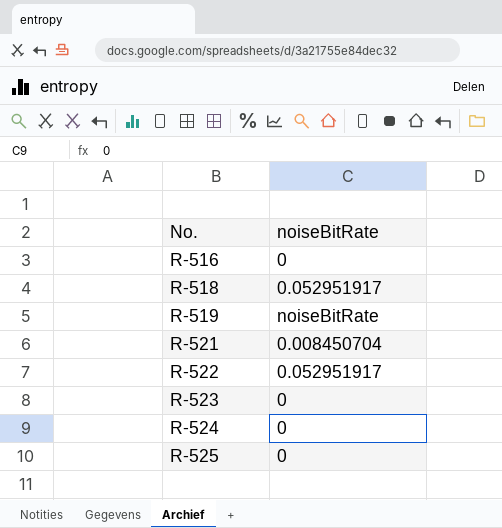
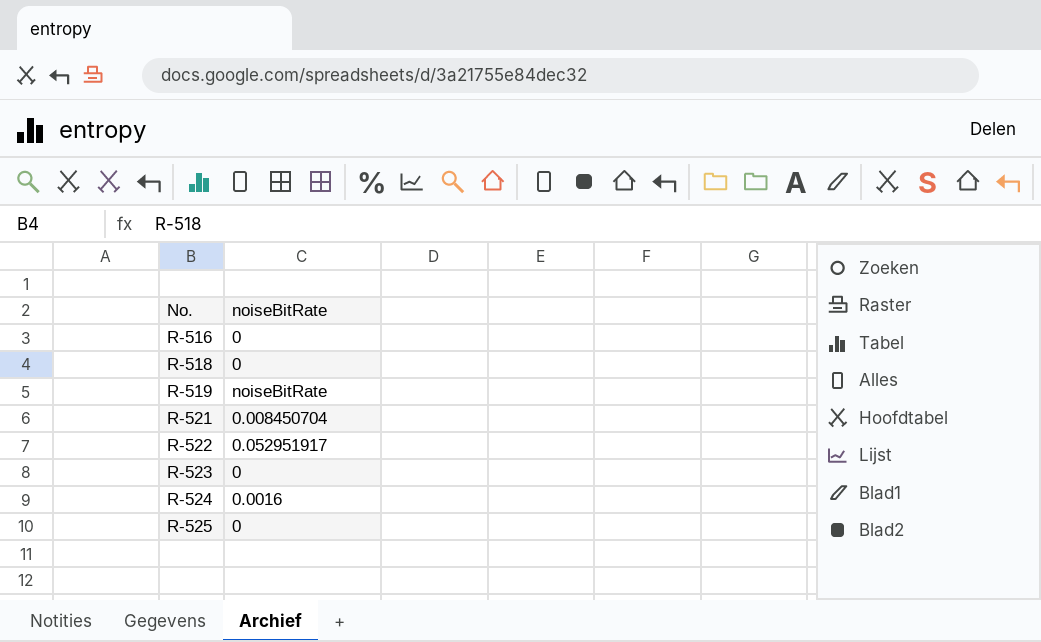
R-518 | noiseBitRate: 0.052951917 -> 0
R-524 | noiseBitRate: 0 -> 0.0016

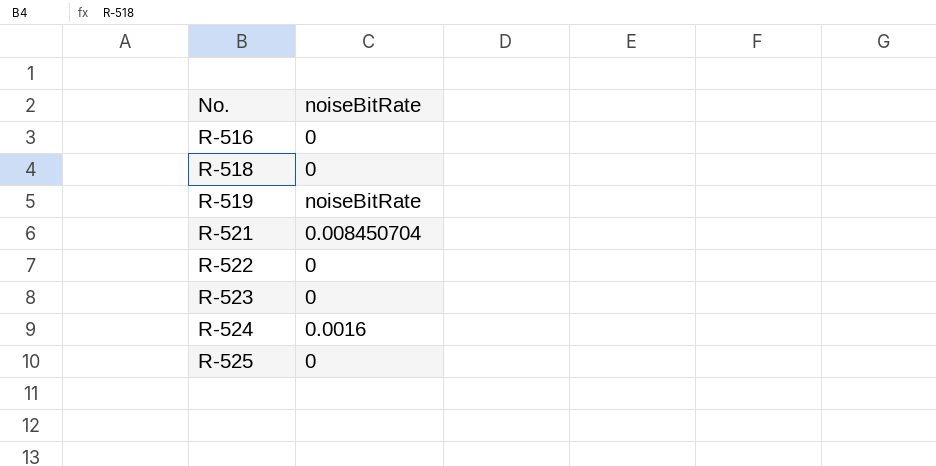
R-522 | noiseBitRate: 0.052951917 -> 0

